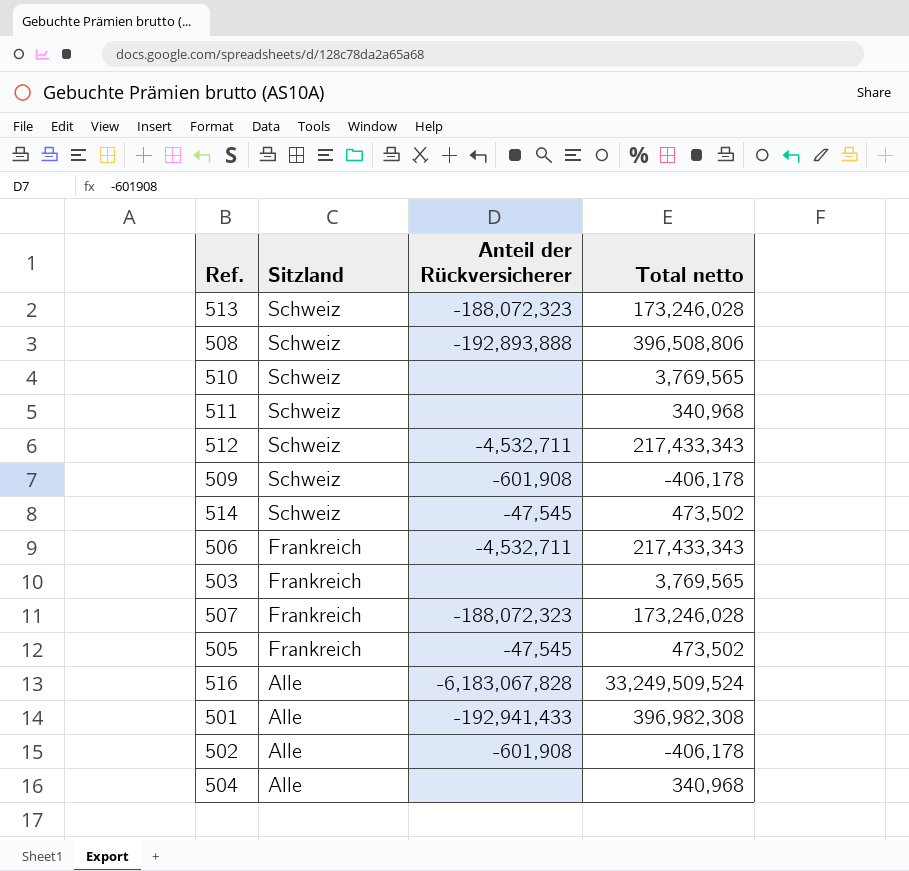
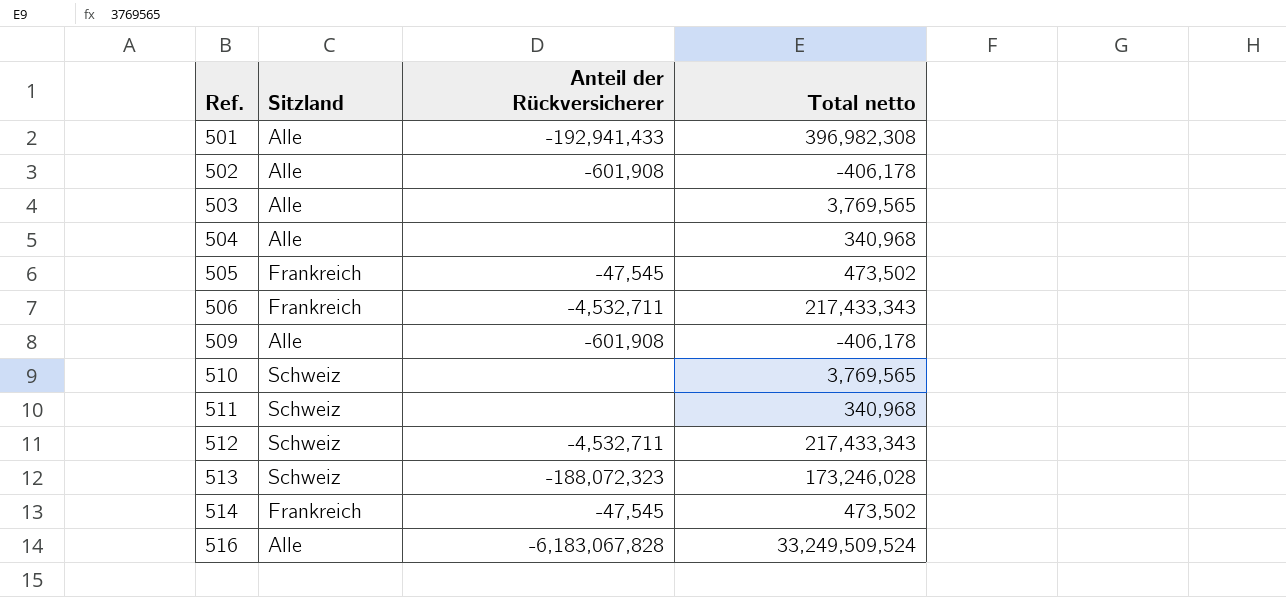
row order: Sitzland descending -> Ref. ascending
row 508: Schweiz | -192,893,888 | 396,508,806 -> none
row 507: Frankreich | -188,072,323 | 173,246,028 -> none
503 | Sitzland: Frankreich -> Alle
509 | Sitzland: Schweiz -> Alle
514 | Sitzland: Schweiz -> Frankreich

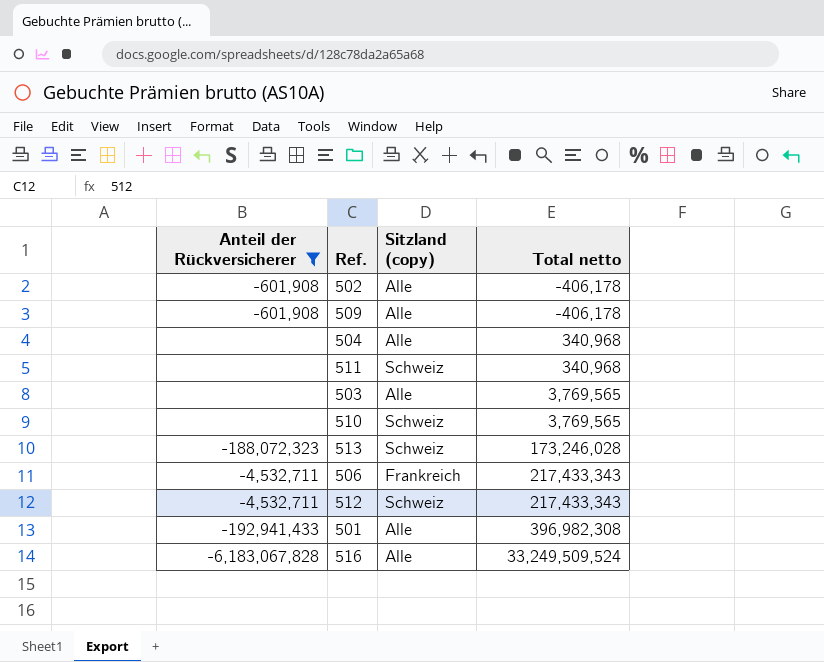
filter: none -> Anteil der Rückversicherer != -47,545
row order: Ref. ascending -> Total netto ascending
column Anteil der Rückversicherer | position: 3 -> 1
column name: Sitzland -> Sitzland (copy)

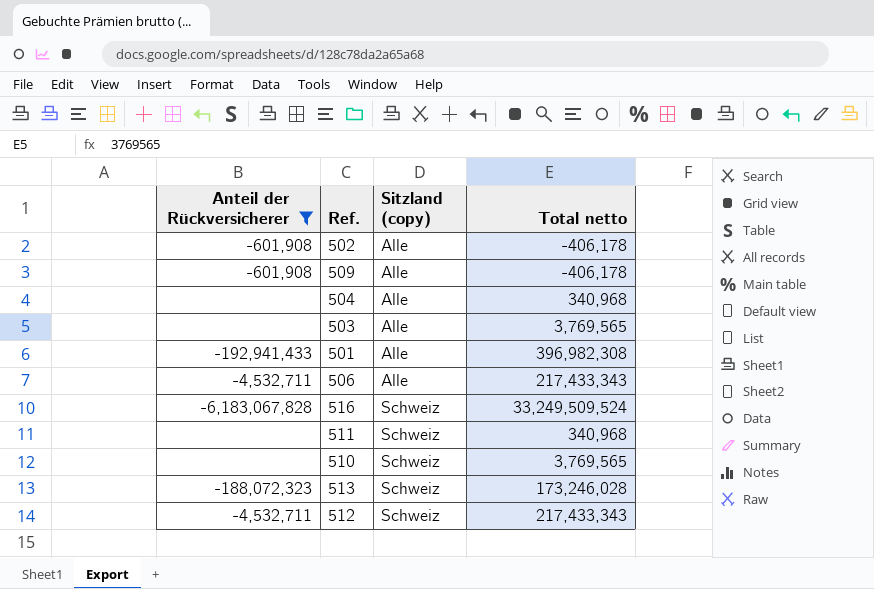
row order: Total netto ascending -> Sitzland (copy) ascending
506 | Sitzland (copy): Frankreich -> Alle
516 | Sitzland (copy): Alle -> Schweiz

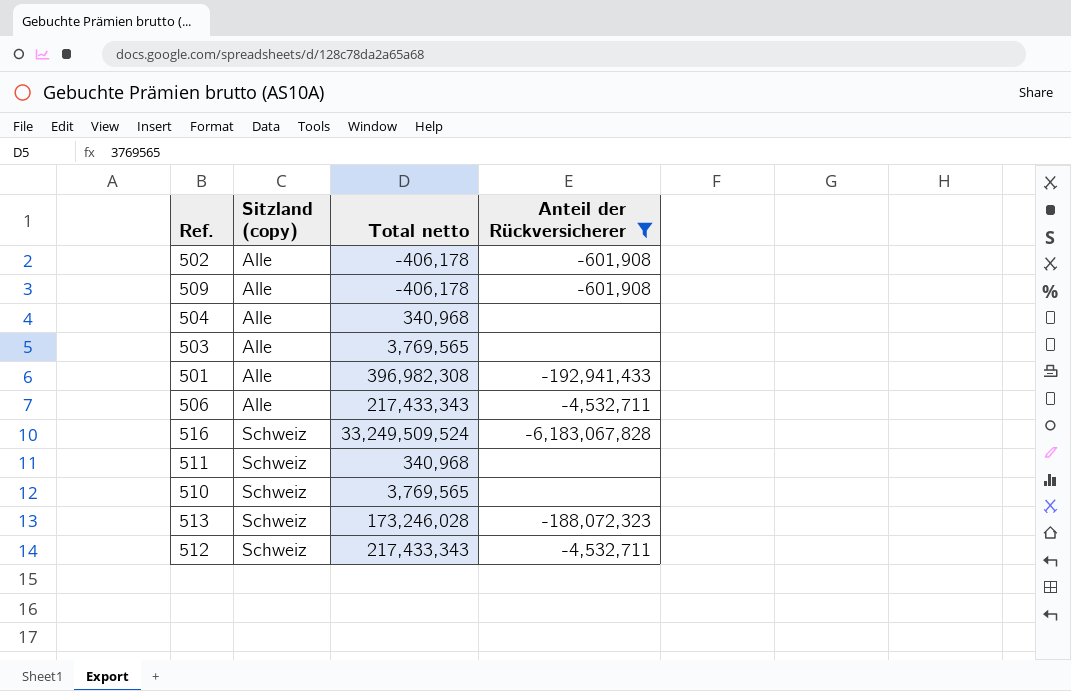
column Anteil der Rückversicherer | position: 1 -> 4

